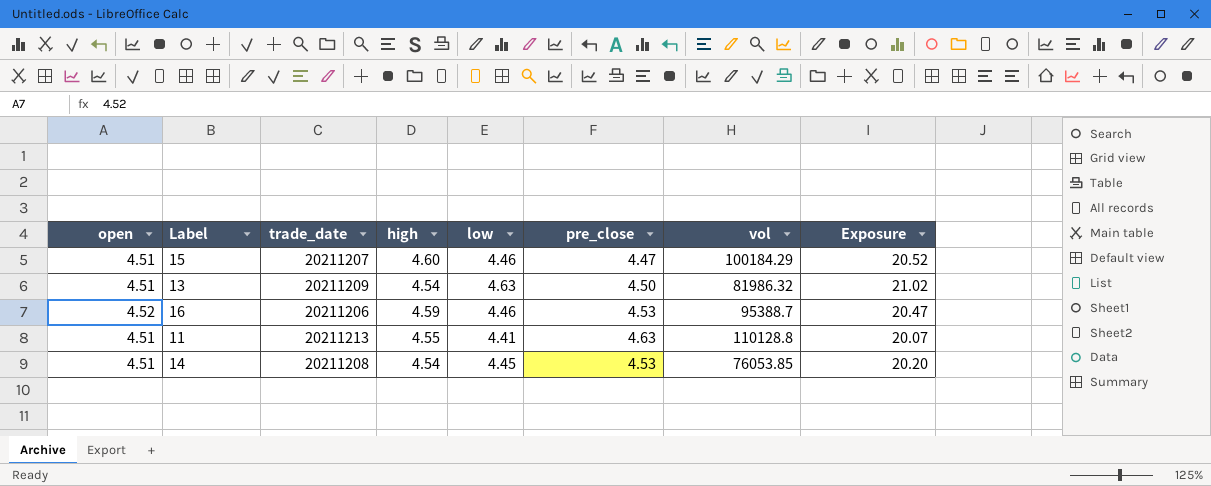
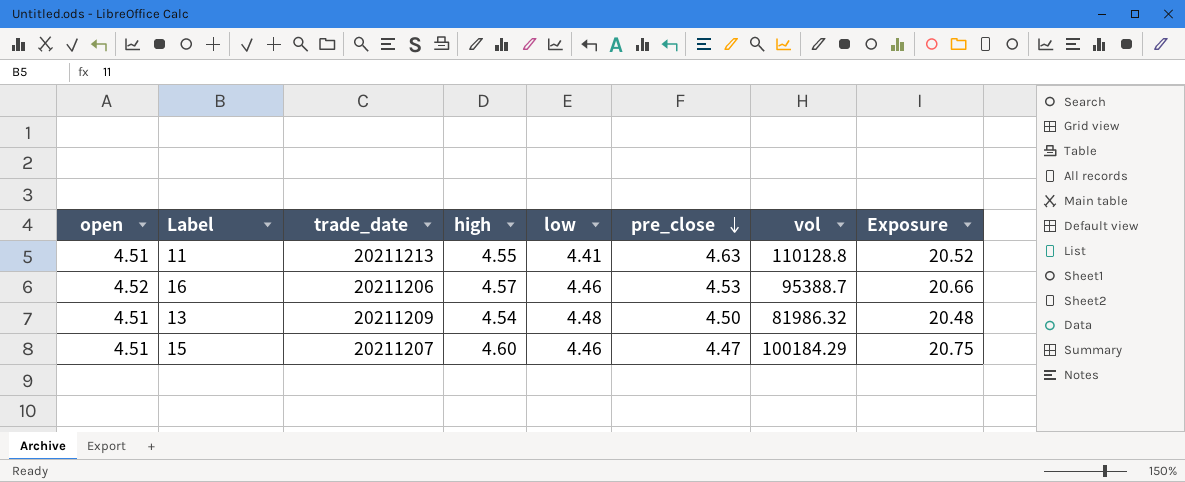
row order: none -> pre_close descending
column Exposure | formula: [high] * [low] -> [open] * [high]
row 14: 4.51 | 20211208 | 4.54 | 4.45 | 4.53 | 76053.85 | 20.20 -> none
16 | high: 4.59 -> 4.57
13 | low: 4.63 -> 4.48

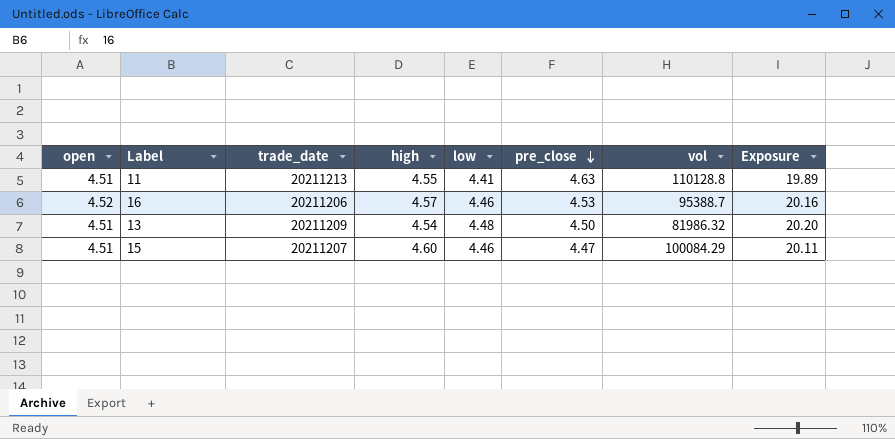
column Exposure | formula: [open] * [high] -> [open] * [low]
15 | vol: 100184.29 -> 100084.29

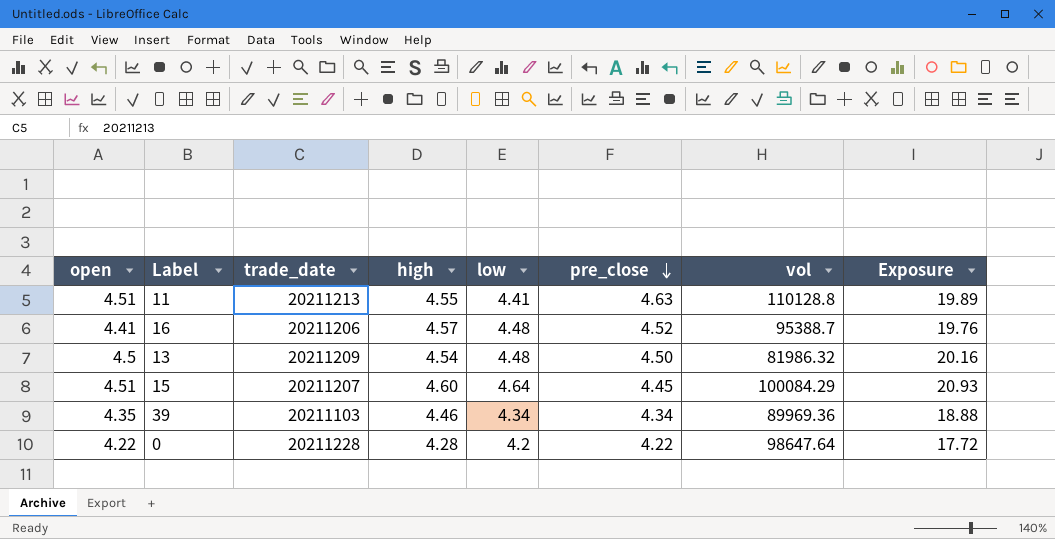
16 | open: 4.52 -> 4.41
16 | low: 4.46 -> 4.48
16 | pre_close: 4.53 -> 4.52
16 | Exposure: 20.16 -> 19.76
13 | open: 4.51 -> 4.5
13 | Exposure: 20.20 -> 20.16
15 | low: 4.46 -> 4.64
15 | pre_close: 4.47 -> 4.45
15 | Exposure: 20.11 -> 20.93
row 39: none -> 4.35 | 20211103 | 4.46 | 4.34 | 4.34 | 89969.36 | 18.88
row 0: none -> 4.22 | 20211228 | 4.28 | 4.2 | 4.22 | 98647.64 | 17.72

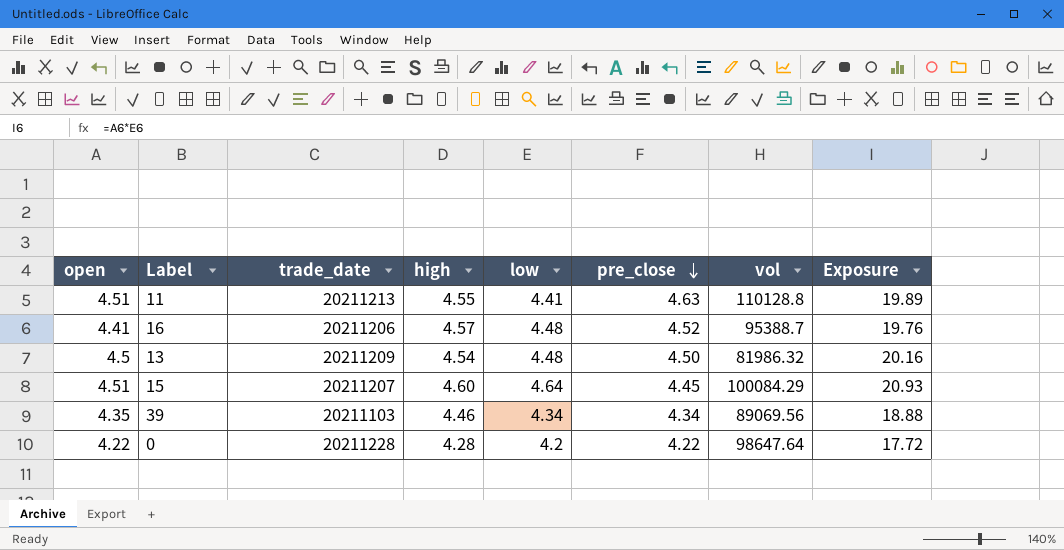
39 | vol: 89969.36 -> 89069.56

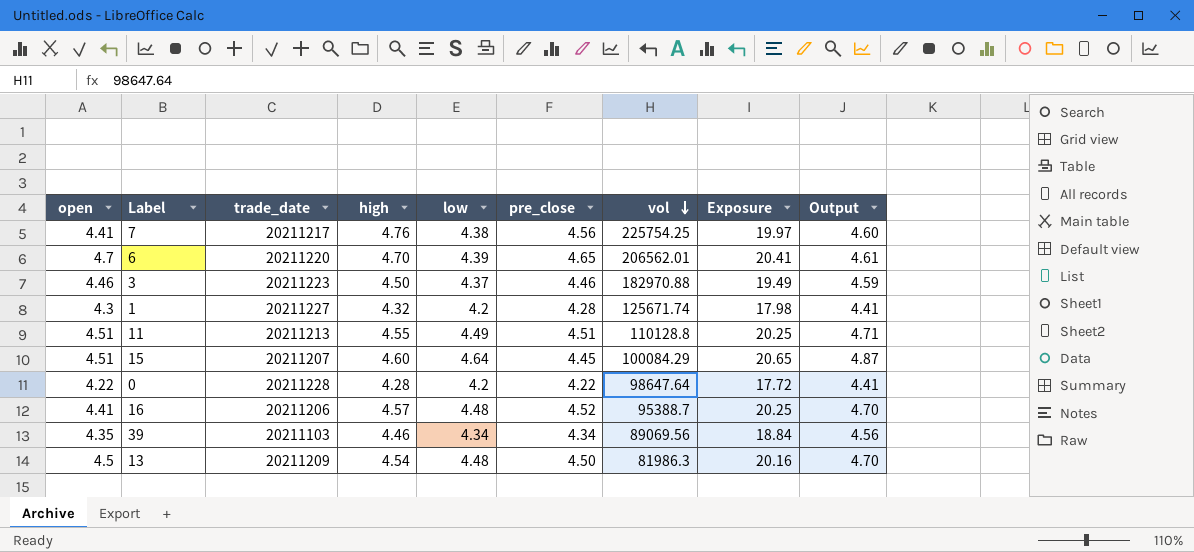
row order: pre_close descending -> vol descending
column Exposure | formula: [open] * [low] -> [low] * [pre_close]
column Output | formula: none -> [low] * 1.05
row 7: none -> 4.41 | 20211217 | 4.76 | 4.38 | 4.56 | 225754.25 | 19.97 | 4.60
row 6: none -> 4.7 | 20211220 | 4.70 | 4.39 | 4.65 | 206562.01 | 20.41 | 4.61
row 3: none -> 4.46 | 20211223 | 4.50 | 4.37 | 4.46 | 182970.88 | 19.49 | 4.59
row 1: none -> 4.3 | 20211227 | 4.32 | 4.2 | 4.28 | 125671.74 | 17.98 | 4.41
11 | low: 4.41 -> 4.49
11 | pre_close: 4.63 -> 4.51
13 | vol: 81986.32 -> 81986.3

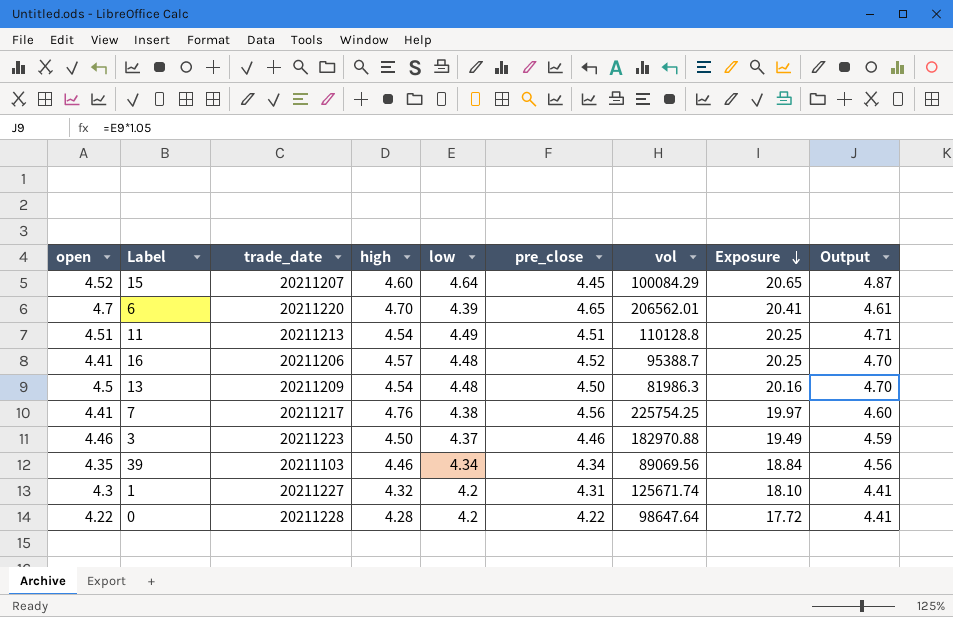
row order: vol descending -> Exposure descending
15 | open: 4.51 -> 4.52
11 | high: 4.55 -> 4.54
1 | pre_close: 4.28 -> 4.31
1 | Exposure: 17.98 -> 18.10

